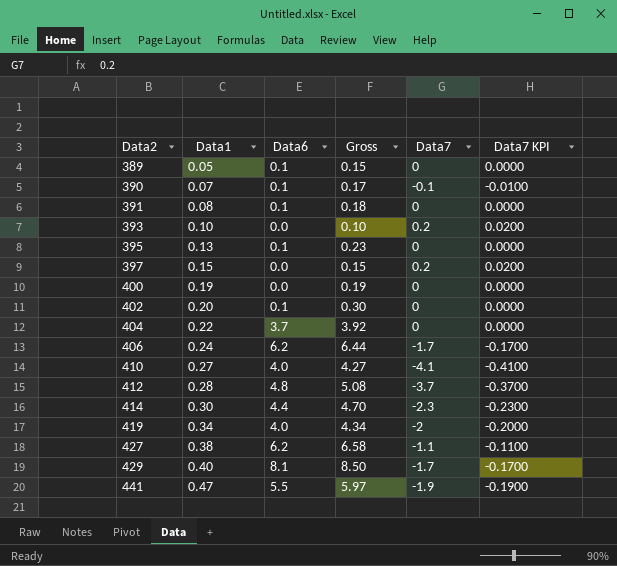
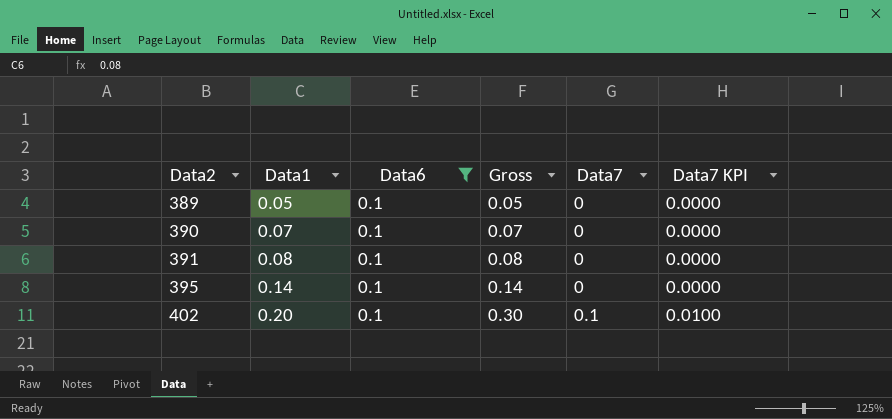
filter: none -> Data6 = 0.1
column Gross | formula: [Data1] + [Data6] -> [Data1] + [Data7]
390 | Data7: -0.1 -> 0
390 | Data7 KPI: -0.0100 -> 0.0000
395 | Data1: 0.13 -> 0.14
402 | Data7: 0 -> 0.1
402 | Data7 KPI: 0.0000 -> 0.0100

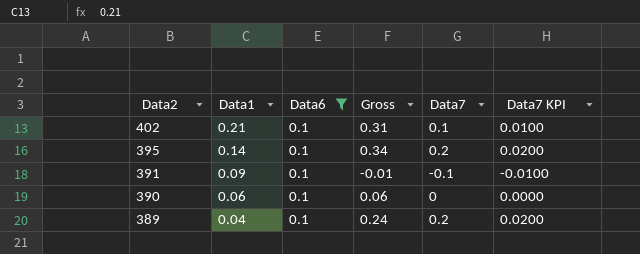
row order: Data2 ascending -> Data2 descending
402 | Data1: 0.20 -> 0.21
402 | Gross: 0.30 -> 0.31
395 | Gross: 0.14 -> 0.34
395 | Data7: 0 -> 0.2
395 | Data7 KPI: 0.0000 -> 0.0200
391 | Data1: 0.08 -> 0.09
391 | Gross: 0.08 -> -0.01
391 | Data7: 0 -> -0.1
391 | Data7 KPI: 0.0000 -> -0.0100
390 | Data1: 0.07 -> 0.06
390 | Gross: 0.07 -> 0.06
389 | Data1: 0.05 -> 0.04
389 | Gross: 0.05 -> 0.24
389 | Data7: 0 -> 0.2
389 | Data7 KPI: 0.0000 -> 0.0200

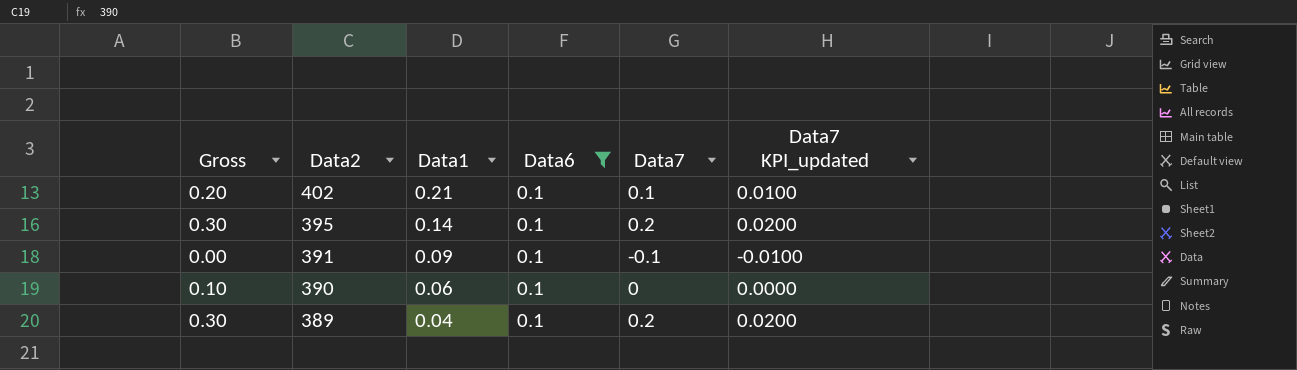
column Gross | formula: [Data1] + [Data7] -> [Data6] + [Data7]
column Gross | position: 4 -> 1
column name: Data7 KPI -> Data7 KPI_updated

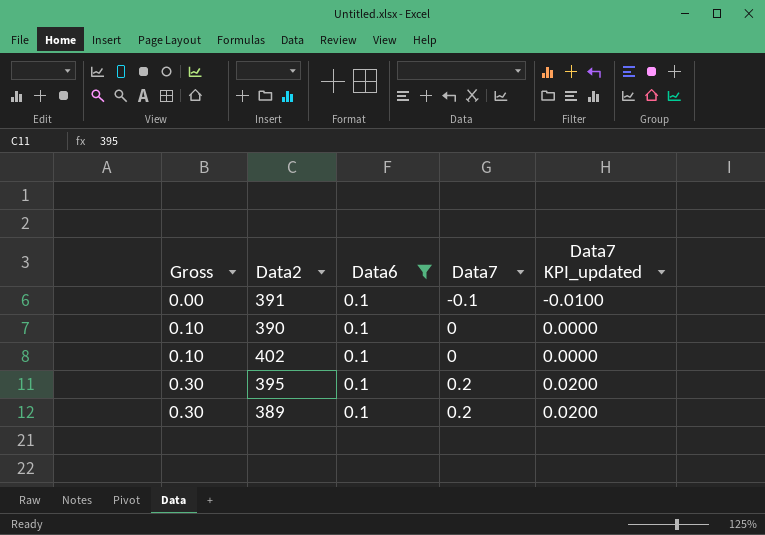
row order: Data2 descending -> Gross ascending
column Data1 | position: 3 -> none
402 | Gross: 0.20 -> 0.10
402 | Data7: 0.1 -> 0
402 | Data7 KPI_updated: 0.0100 -> 0.0000

